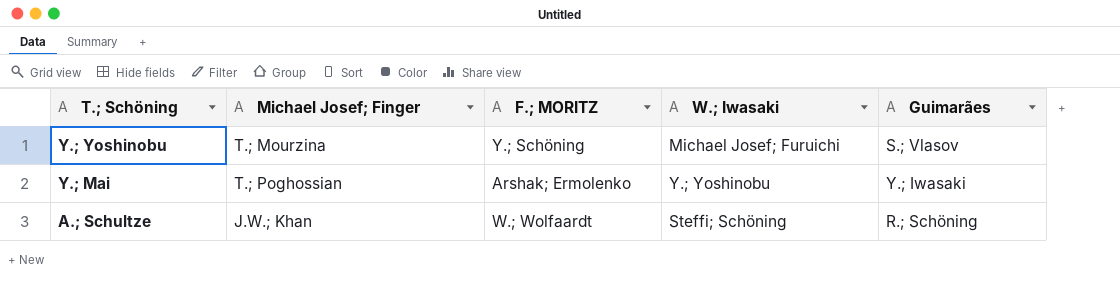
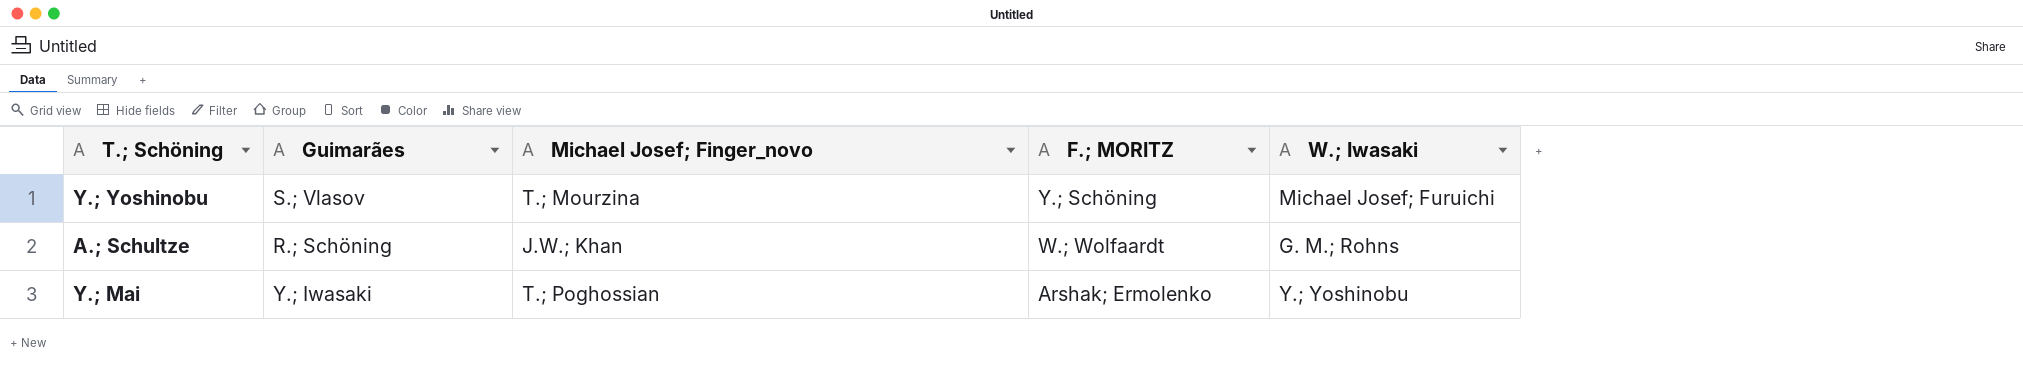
row order: T.; Schöning descending -> F.; MORITZ descending
column Guimarães | position: 5 -> 2
column name: Michael Josef; Finger -> Michael Josef; Finger_novo
A.; Schultze | W.; Iwasaki: Steffi; Schöning -> G. M.; Rohns

